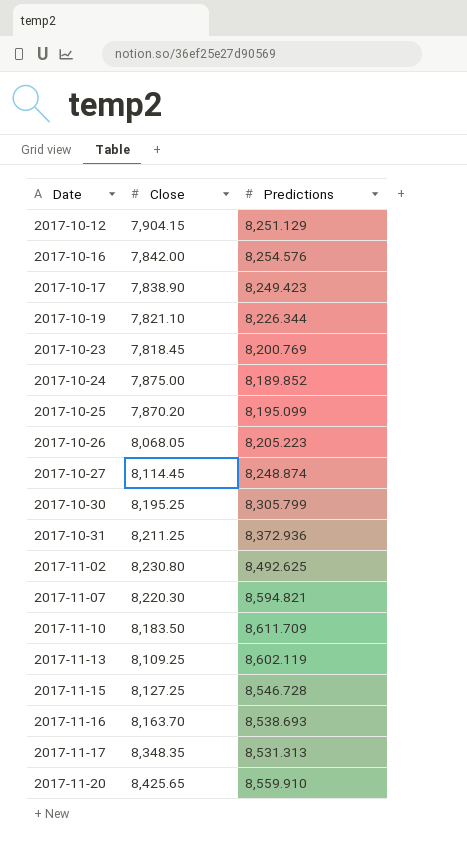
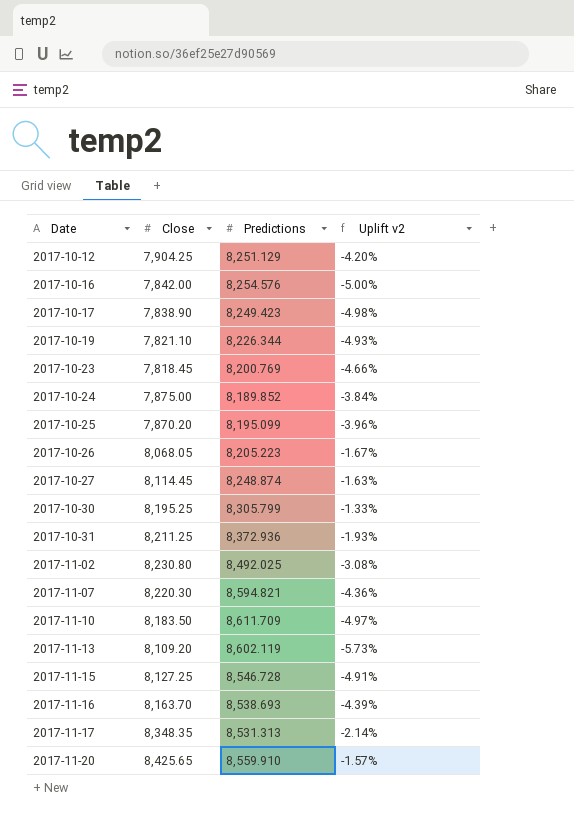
column Uplift v2 | formula: none -> ([Close] - [Predictions]) / [Predictions]
2017-10-12 | Close: 7,904.15 -> 7,904.25
2017-11-02 | Predictions: 8,492.625 -> 8,492.025
2017-11-13 | Close: 8,109.25 -> 8,109.20

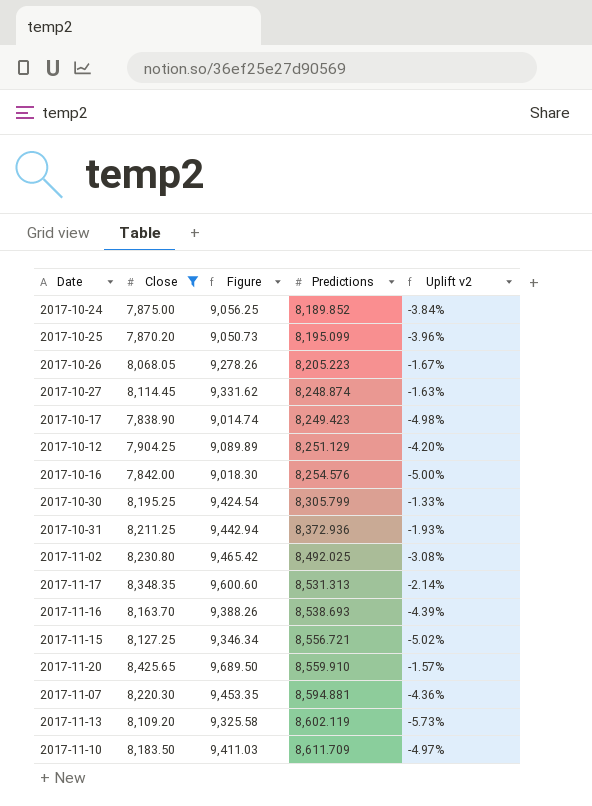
filter: none -> Close >= 7,838.90
row order: Date ascending -> Predictions ascending
column Figure | formula: none -> [Close] * 1.15
2017-11-15 | Predictions: 8,546.728 -> 8,556.721
2017-11-15 | Uplift v2: -4.91% -> -5.02%
2017-11-07 | Predictions: 8,594.821 -> 8,594.881

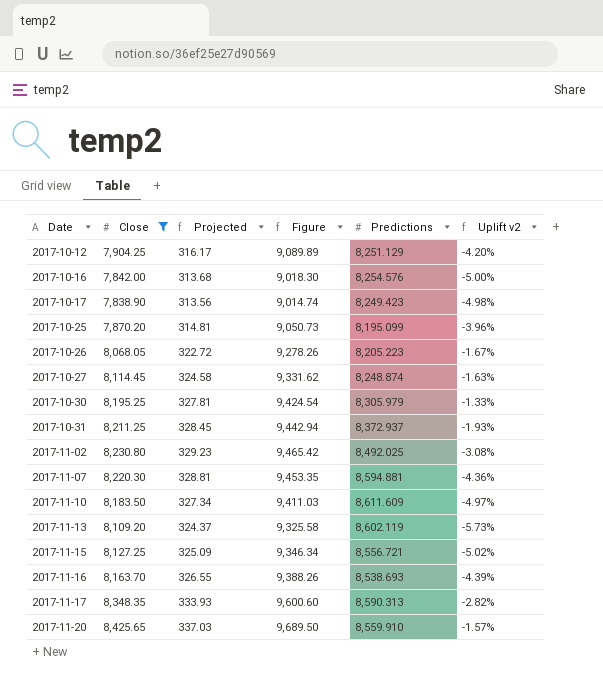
row order: Predictions ascending -> Date ascending
column Projected | formula: none -> [Close] * 0.04
row 2017-10-24: 7,875.00 | 9,056.25 | 8,189.852 | -3.84% -> none
2017-10-30 | Predictions: 8,305.799 -> 8,305.979
2017-10-31 | Predictions: 8,372.936 -> 8,372.937
2017-11-10 | Predictions: 8,611.709 -> 8,611.609
2017-11-17 | Predictions: 8,531.313 -> 8,590.313
2017-11-17 | Uplift v2: -2.14% -> -2.82%

